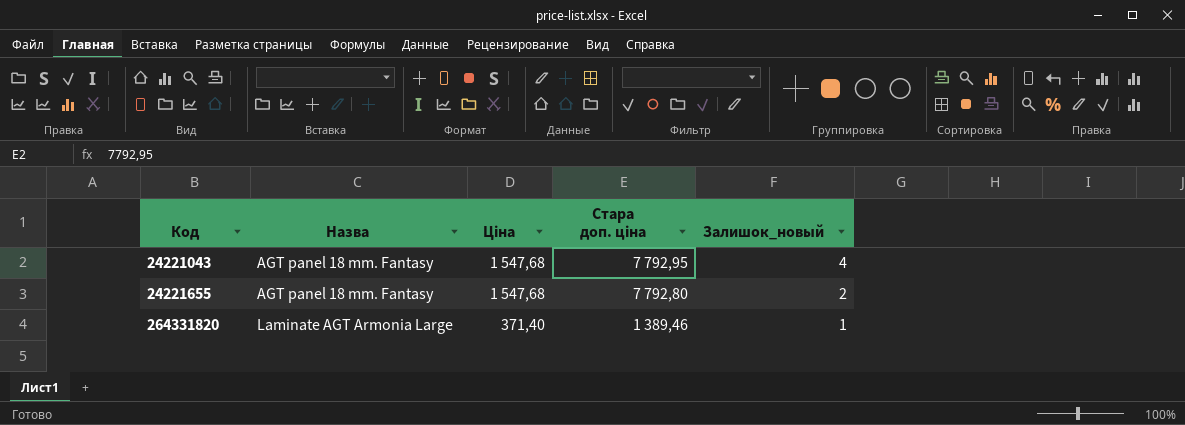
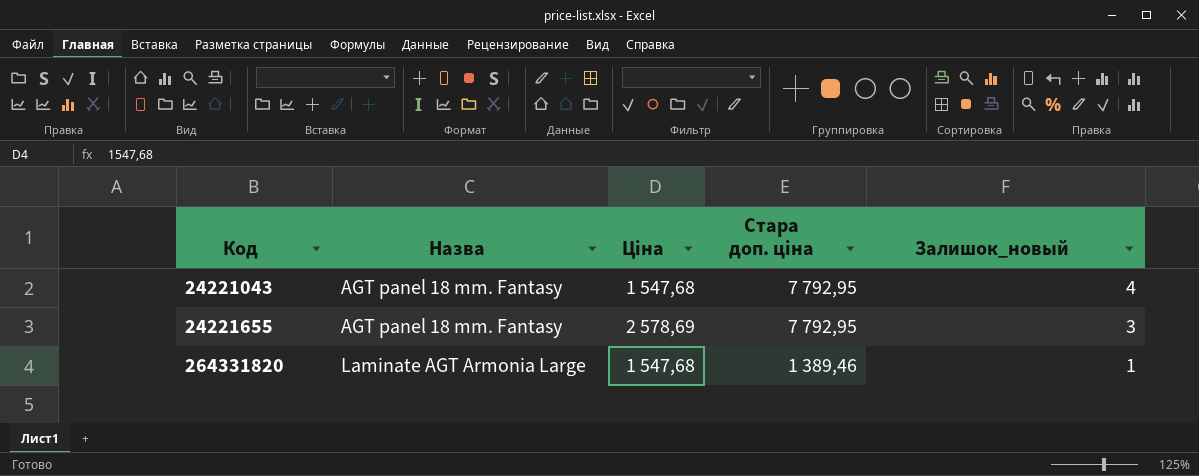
24221655 | Ціна: 1 547,68 -> 2 578,69
24221655 | Стара доп. ціна: 7 792,80 -> 7 792,95
24221655 | Залишок_новый: 2 -> 3
264331820 | Ціна: 371,40 -> 1 547,68

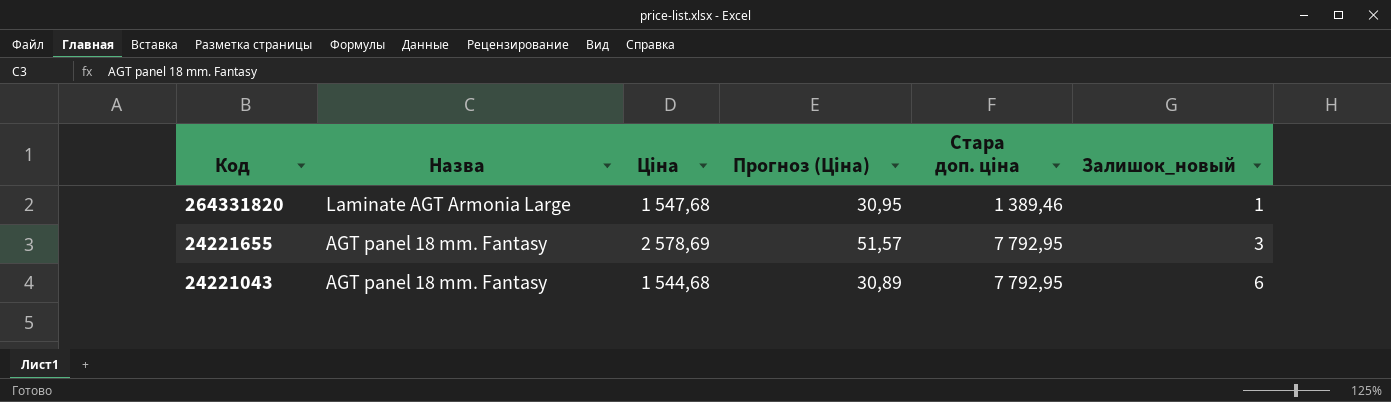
row order: Код ascending -> Код descending
column Прогноз (Ціна) | formula: none -> [Ціна] * 0,02
24221043 | Ціна: 1 547,68 -> 1 544,68
24221043 | Залишок_новый: 4 -> 6

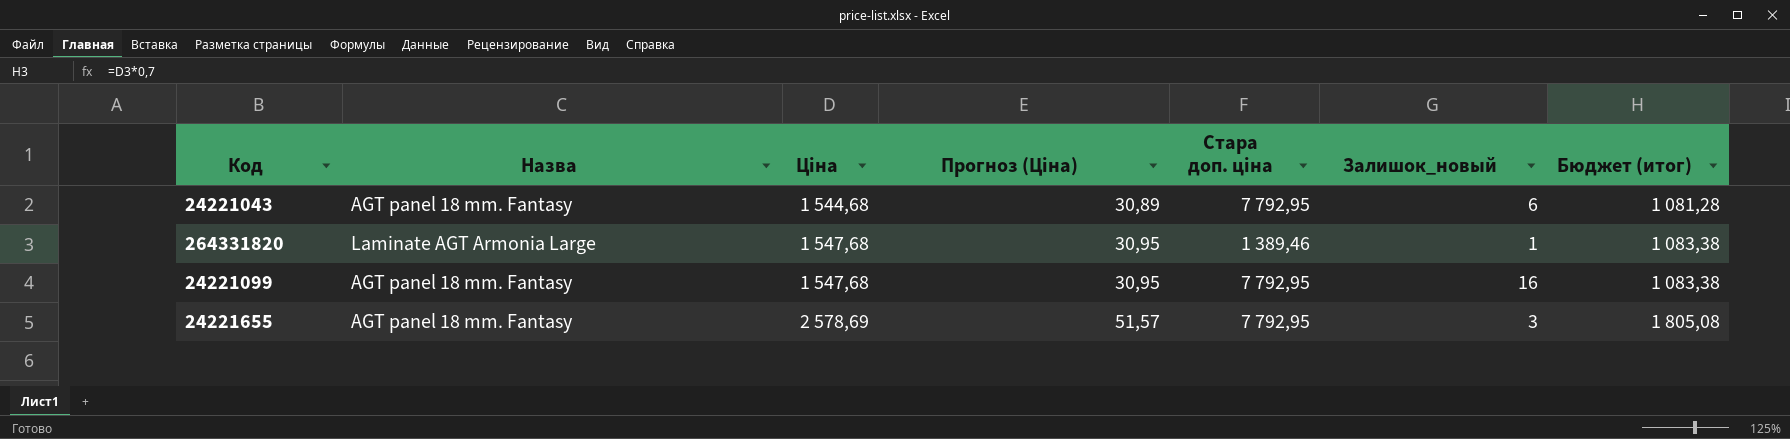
row order: Код descending -> Ціна ascending
column Бюджет (итог) | formula: none -> [Ціна] * 0,7
row 24221099: none -> AGT panel 18 mm. Fantasy | 1 547,68 | 30,95 | 7 792,95 | 16 | 1 083,38

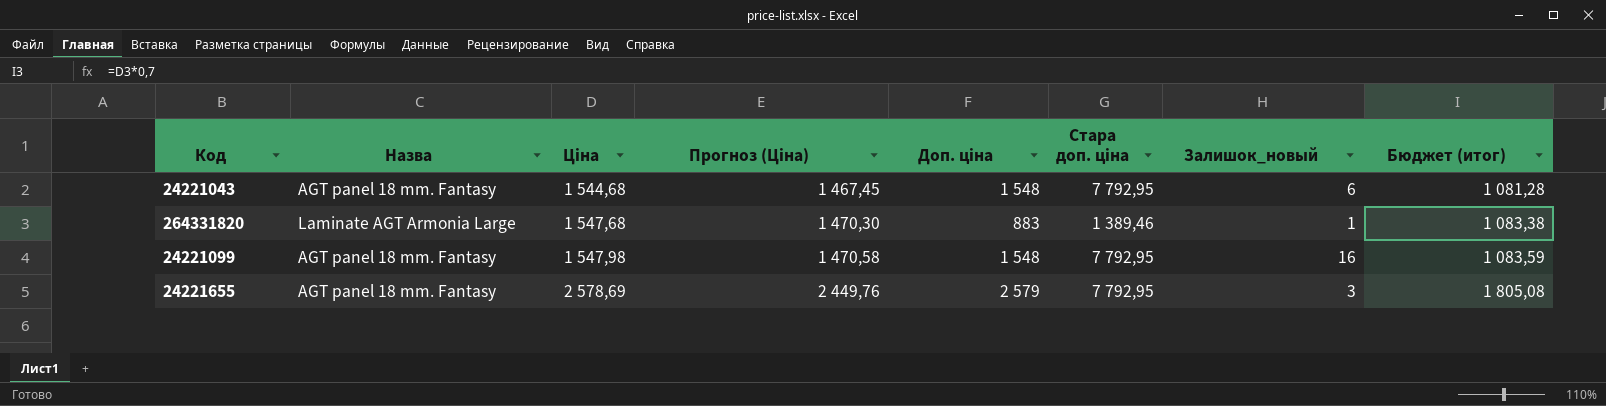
column Прогноз (Ціна) | formula: [Ціна] * 0,02 -> [Ціна] * 0,95
column Доп. ціна | position: none -> 5
24221099 | Ціна: 1 547,68 -> 1 547,98
24221099 | Бюджет (итог): 1 083,38 -> 1 083,59

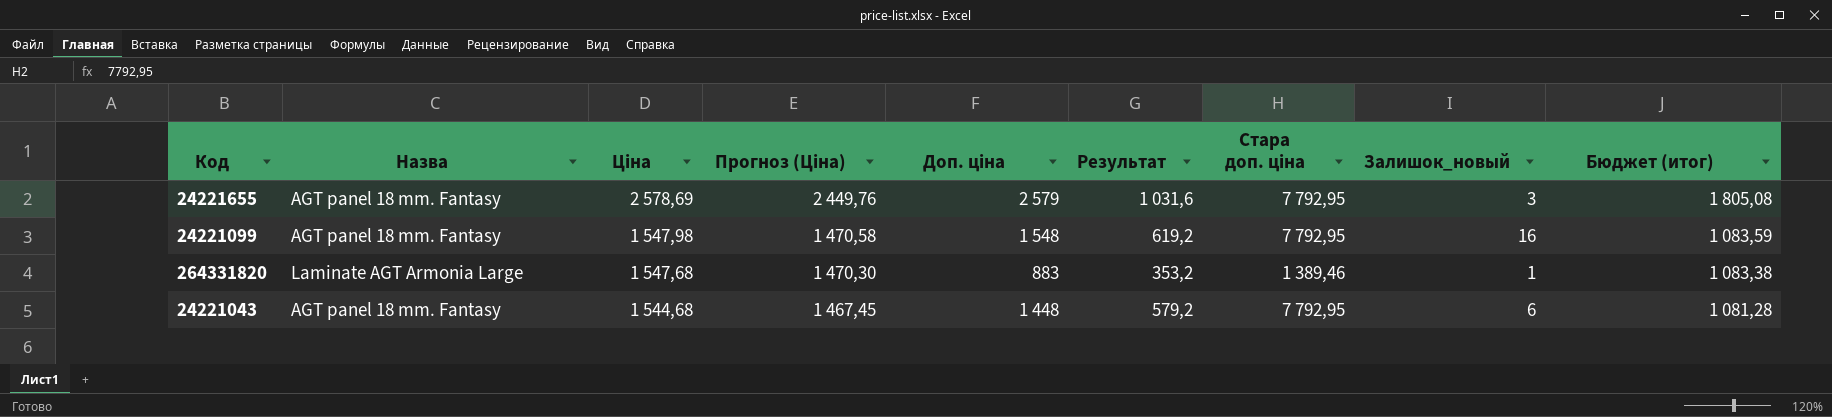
row order: Ціна ascending -> Ціна descending
column Результат | formula: none -> [Доп. ціна] * 0,4
24221043 | Доп. ціна: 1 548 -> 1 448

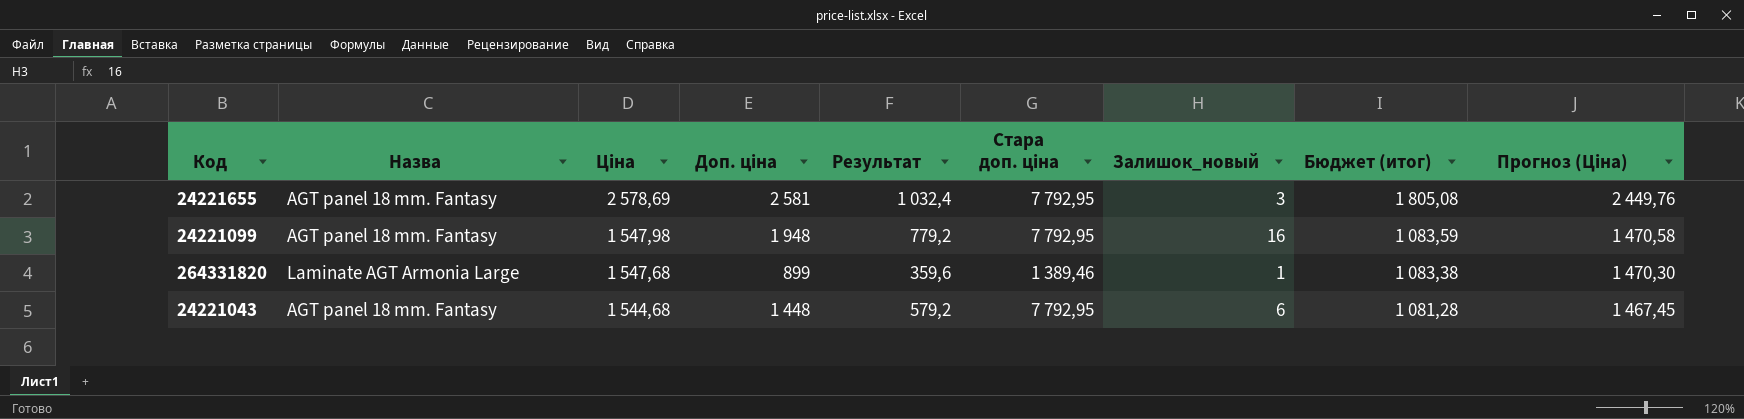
column Прогноз (Ціна) | position: 4 -> 9
24221655 | Доп. ціна: 2 579 -> 2 581
24221655 | Результат: 1 031,6 -> 1 032,4
24221099 | Доп. ціна: 1 548 -> 1 948
24221099 | Результат: 619,2 -> 779,2
264331820 | Доп. ціна: 883 -> 899
264331820 | Результат: 353,2 -> 359,6

